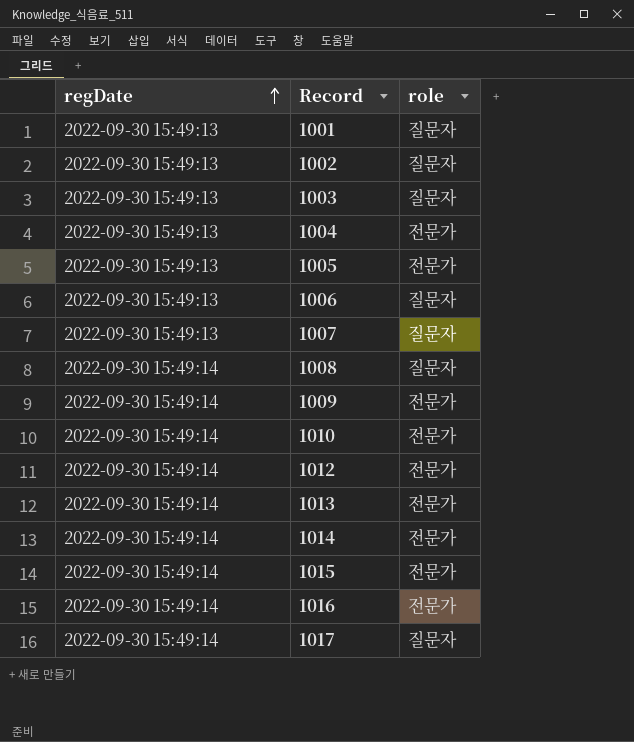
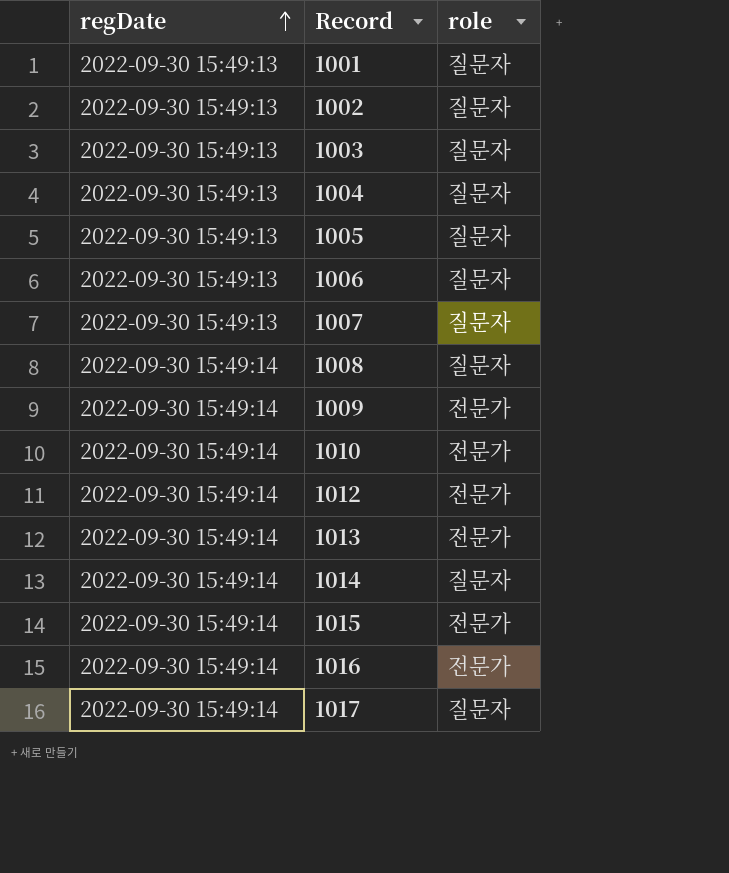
1004 | role: 전문가 -> 질문자
1005 | role: 전문가 -> 질문자
1014 | role: 전문가 -> 질문자

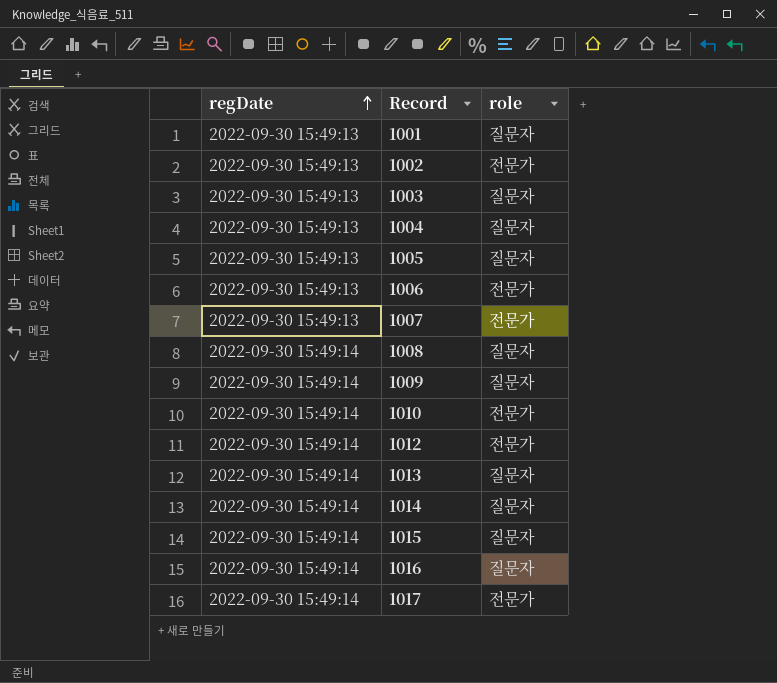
1002 | role: 질문자 -> 전문가
1006 | role: 질문자 -> 전문가
1007 | role: 질문자 -> 전문가
1009 | role: 전문가 -> 질문자
1013 | role: 전문가 -> 질문자
1015 | role: 전문가 -> 질문자
1016 | role: 전문가 -> 질문자
1017 | role: 질문자 -> 전문가

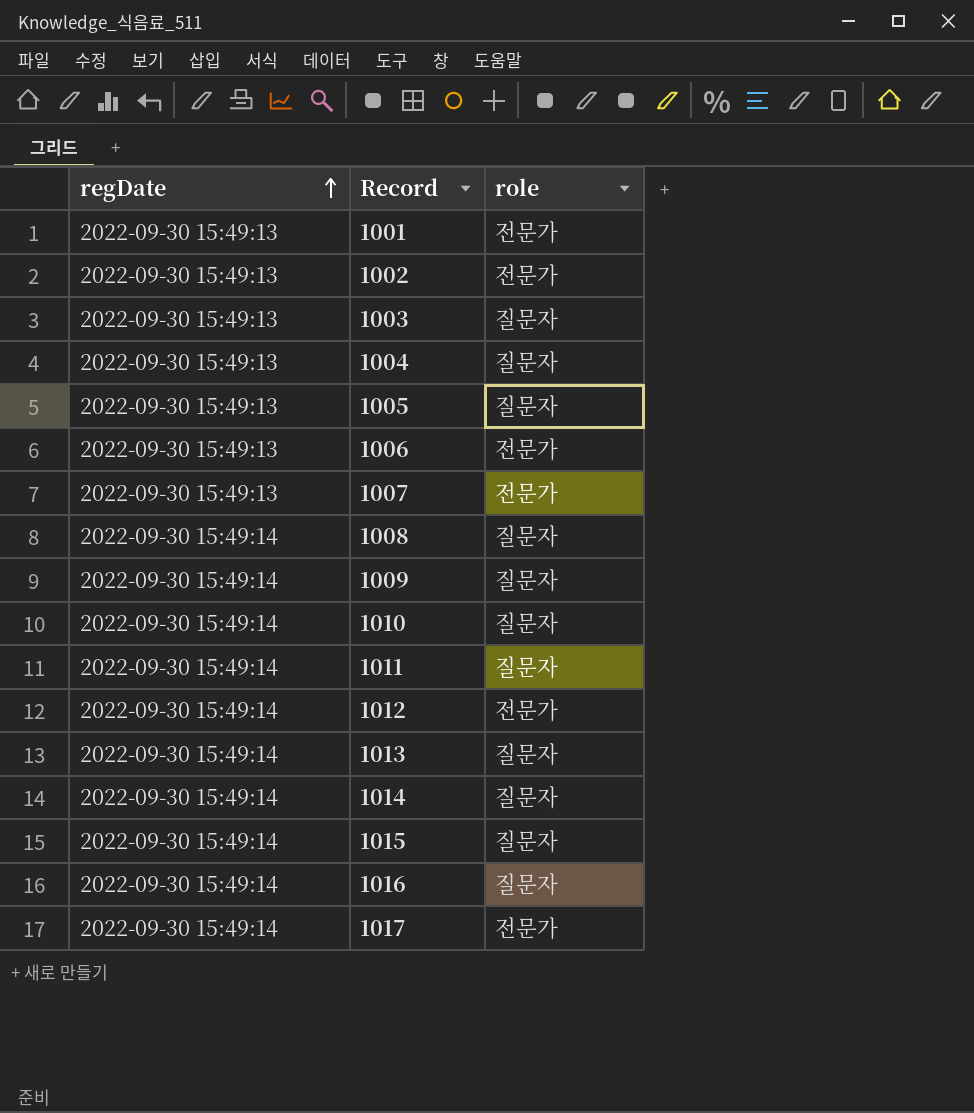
1001 | role: 질문자 -> 전문가
1010 | role: 전문가 -> 질문자
row 1011: none -> 2022-09-30 15:49:14 | 질문자

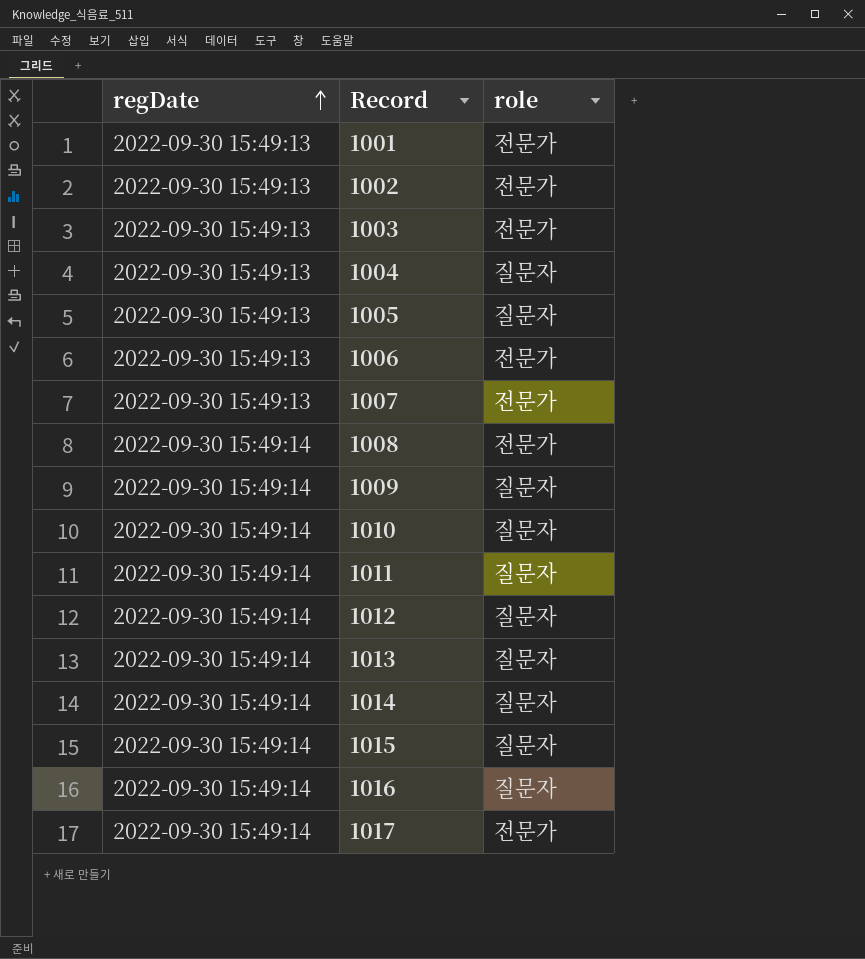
1003 | role: 질문자 -> 전문가
1008 | role: 질문자 -> 전문가
1012 | role: 전문가 -> 질문자

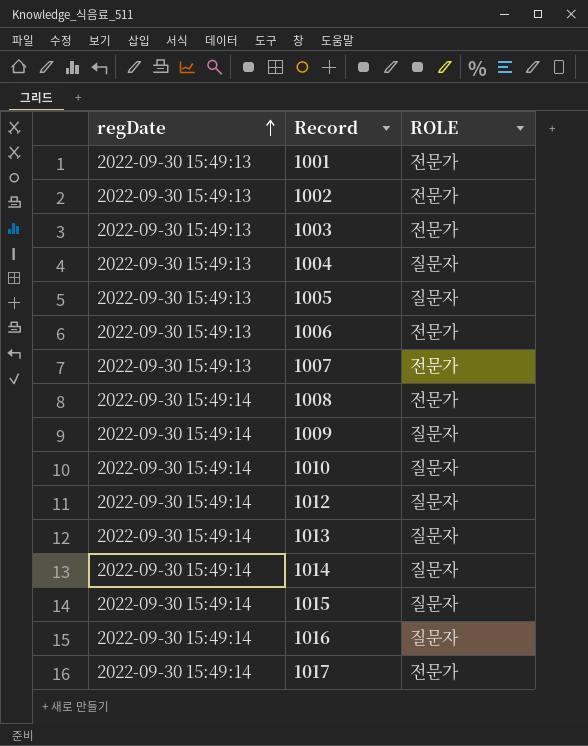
column name: role -> ROLE
row 1011: 2022-09-30 15:49:14 | 질문자 -> none

